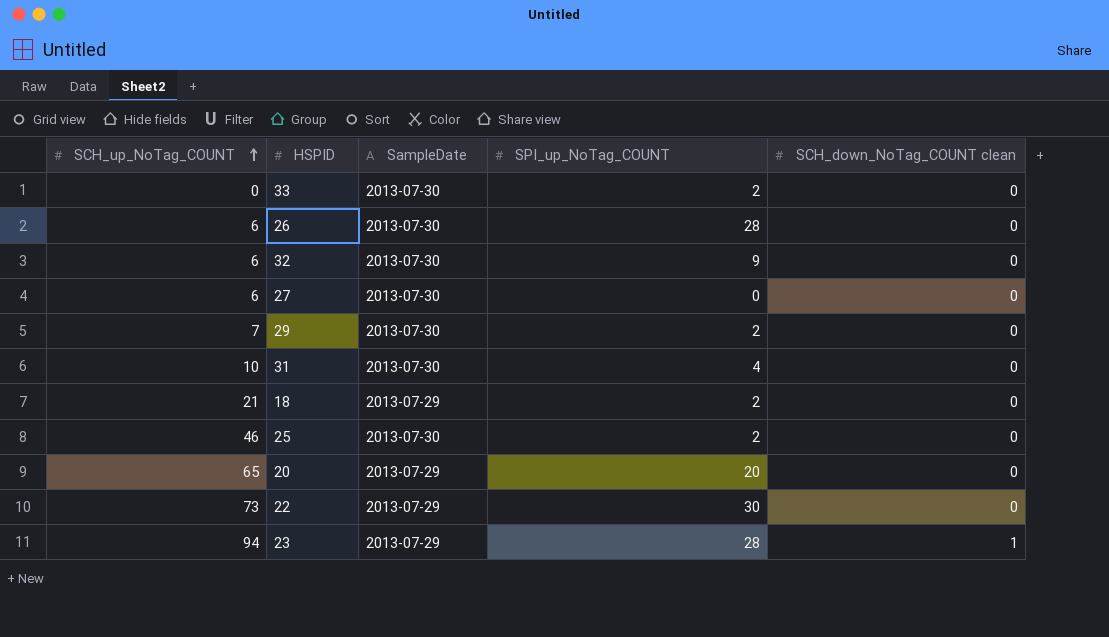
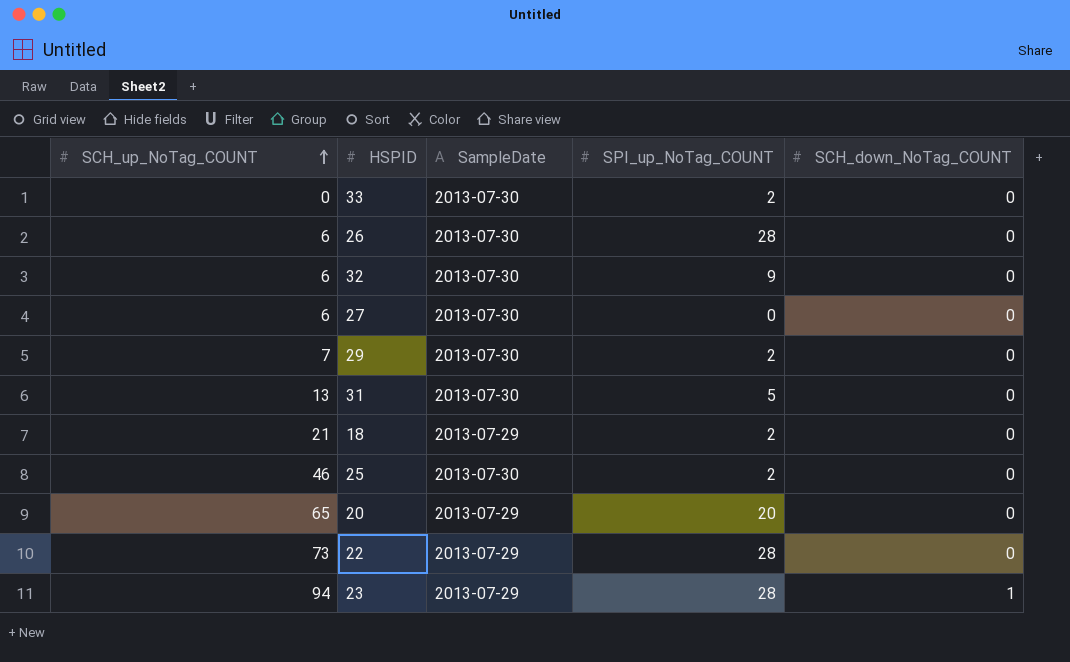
column name: SCH_down_NoTag_COUNT clean -> SCH_down_NoTag_COUNT
31 | SCH_up_NoTag_COUNT: 10 -> 13
31 | SPI_up_NoTag_COUNT: 4 -> 5
22 | SPI_up_NoTag_COUNT: 30 -> 28

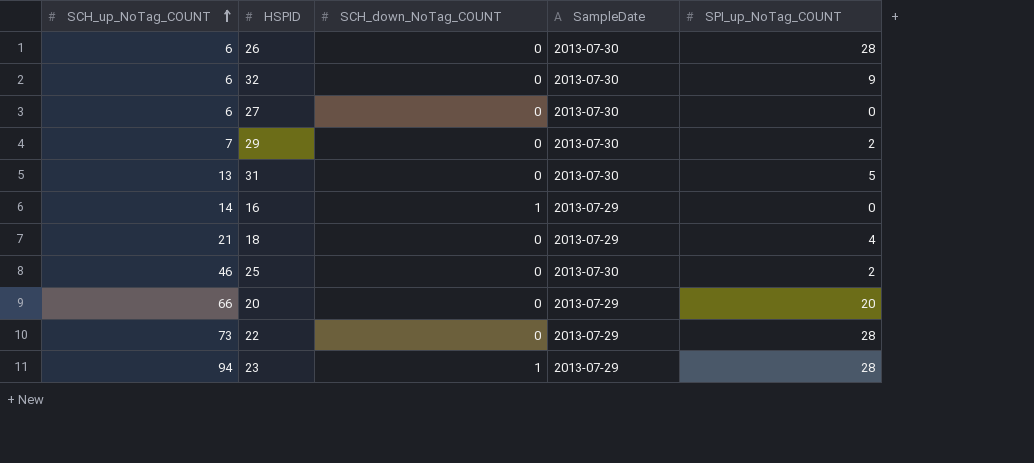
column SCH_down_NoTag_COUNT | position: 5 -> 3
row 33: 0 | 2013-07-30 | 2 | 0 -> none
row 16: none -> 14 | 1 | 2013-07-29 | 0
18 | SPI_up_NoTag_COUNT: 2 -> 4
20 | SCH_up_NoTag_COUNT: 65 -> 66

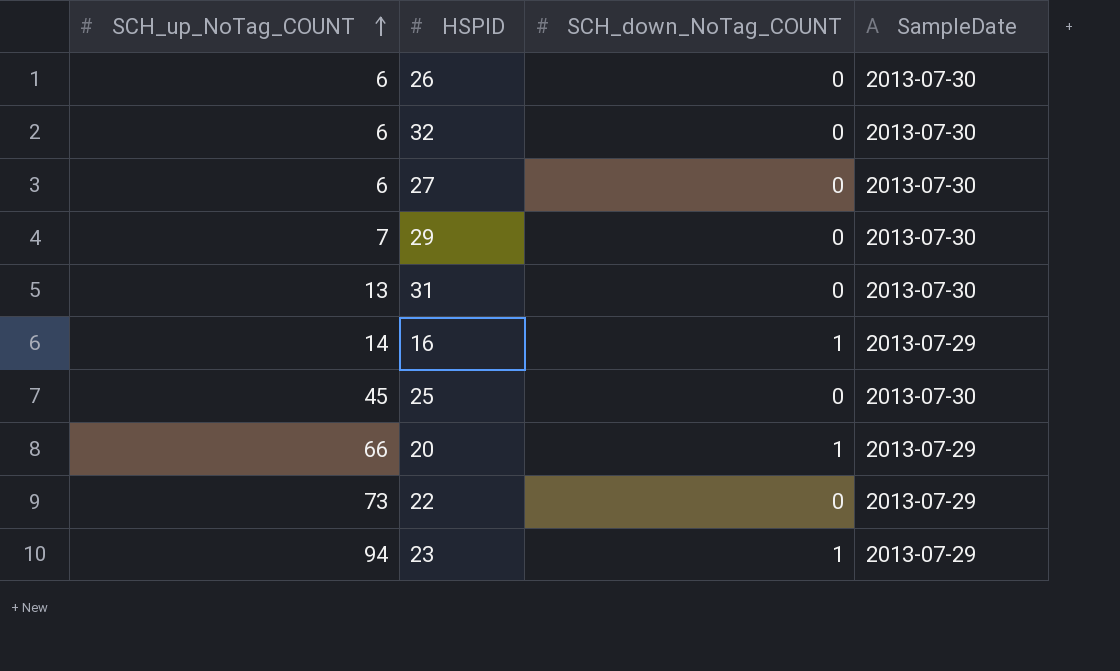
column SPI_up_NoTag_COUNT | position: 5 -> none
row 18: 21 | 0 | 2013-07-29 | 4 -> none
25 | SCH_up_NoTag_COUNT: 46 -> 45
20 | SCH_down_NoTag_COUNT: 0 -> 1

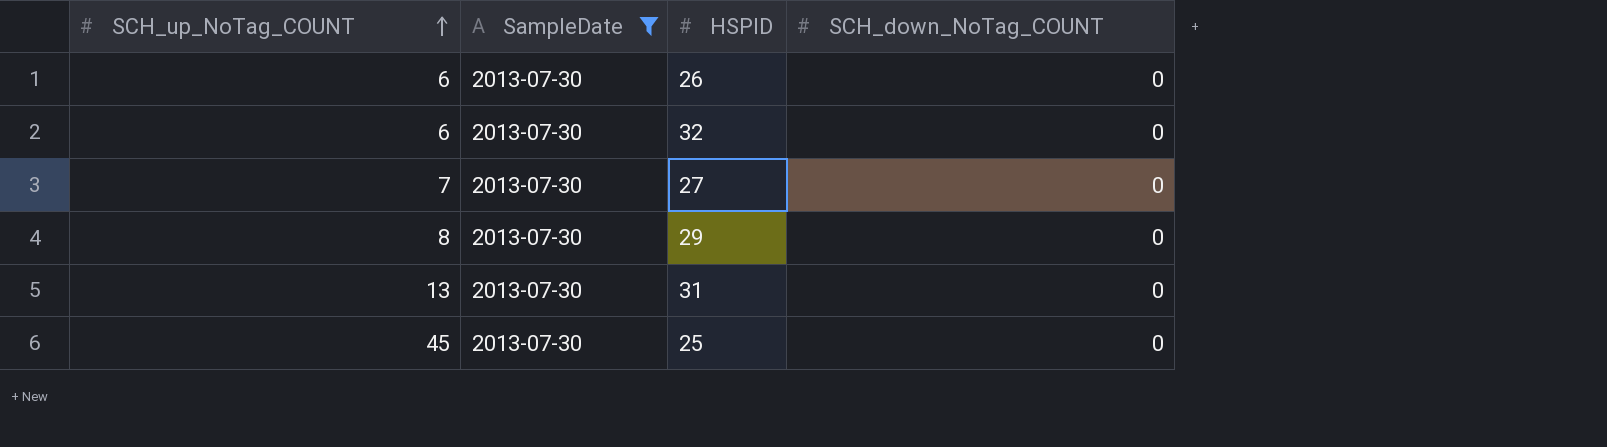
filter: none -> SampleDate = 2013-07-30
column SampleDate | position: 4 -> 2
27 | SCH_up_NoTag_COUNT: 6 -> 7
29 | SCH_up_NoTag_COUNT: 7 -> 8

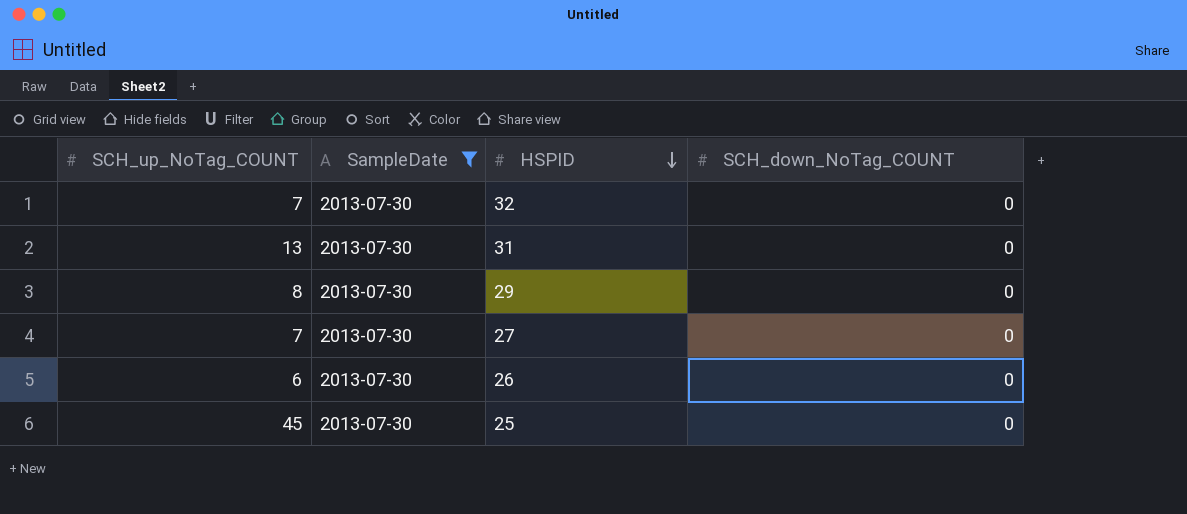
row order: SCH_up_NoTag_COUNT ascending -> HSPID descending
32 | SCH_up_NoTag_COUNT: 6 -> 7

